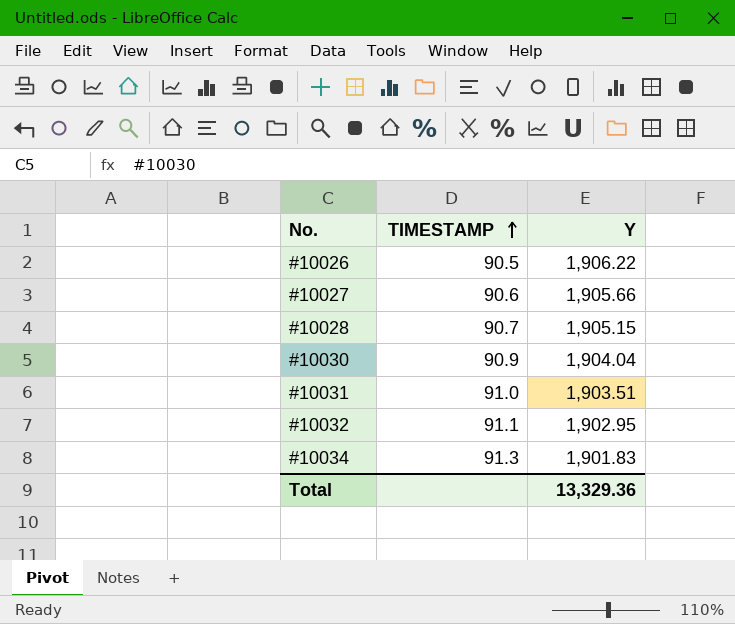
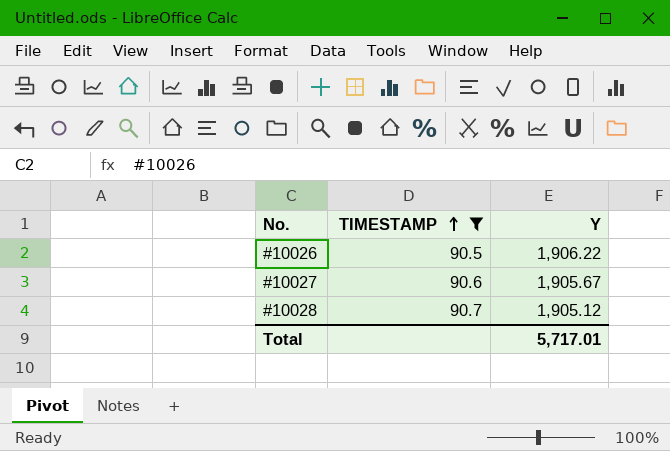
filter: none -> TIMESTAMP <= 90.7
#10027 | Y: 1,905.66 -> 1,905.67
#10028 | Y: 1,905.15 -> 1,905.12
Total | Y: 13,329.36 -> 5,717.01

